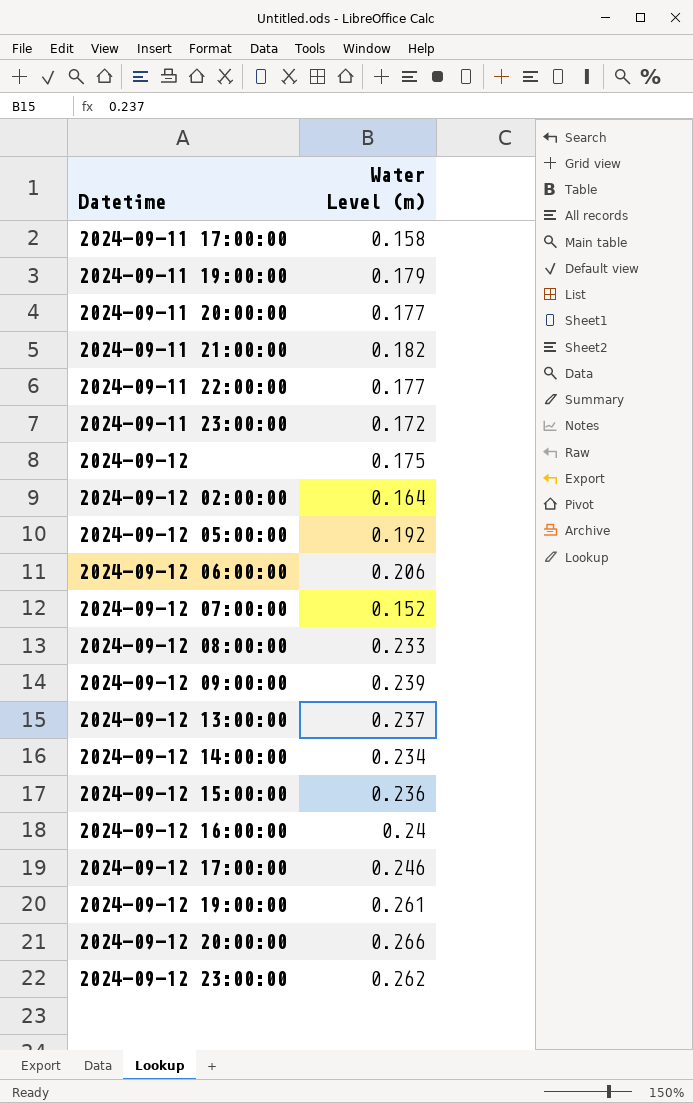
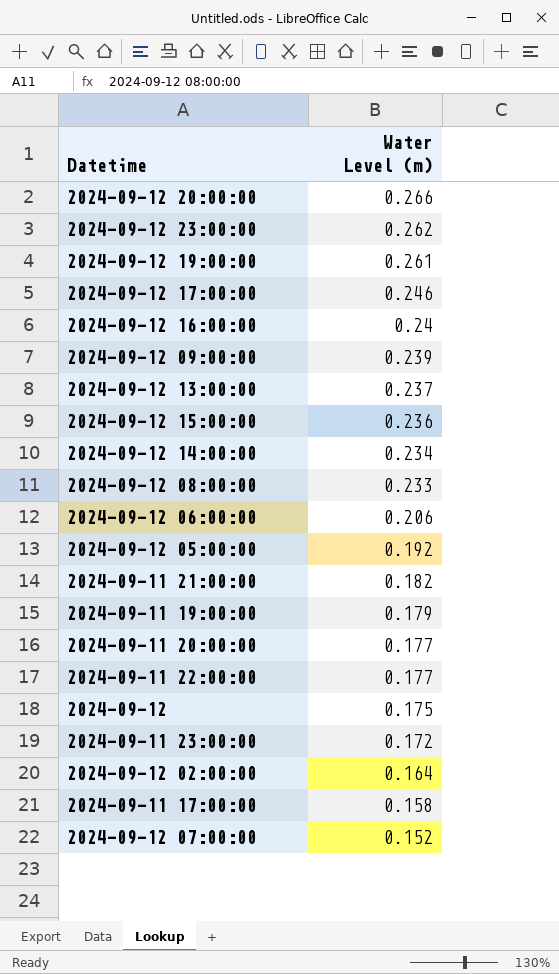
row order: Datetime ascending -> Water Level (m) descending

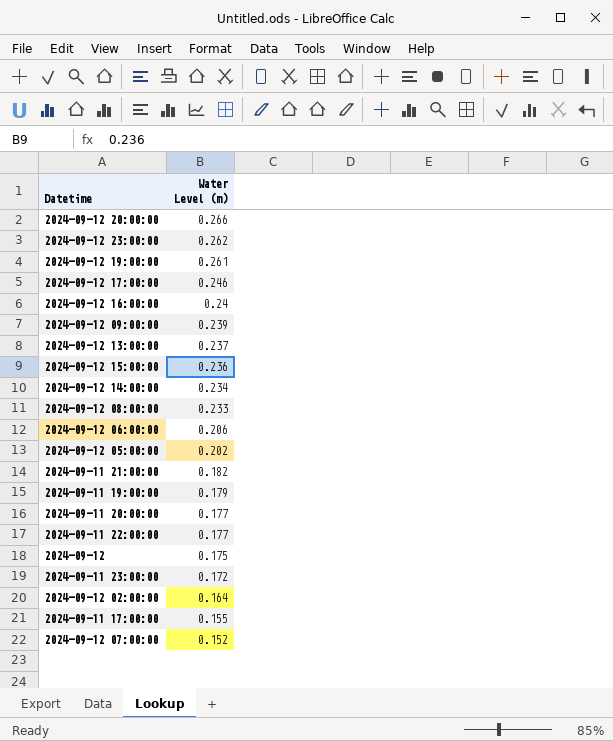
2024-09-12 05:00:00 | Water Level (m): 0.192 -> 0.202
2024-09-11 17:00:00 | Water Level (m): 0.158 -> 0.155

